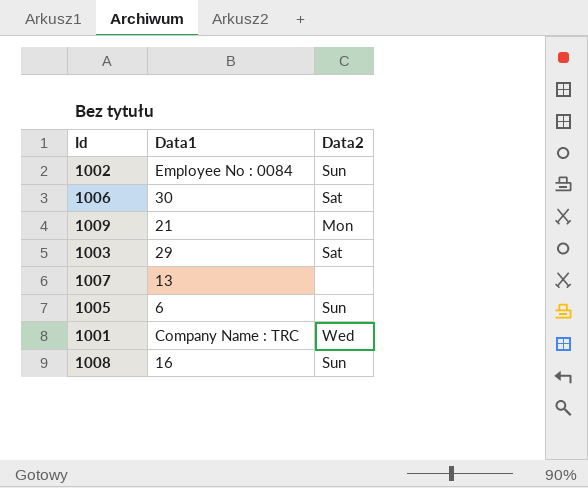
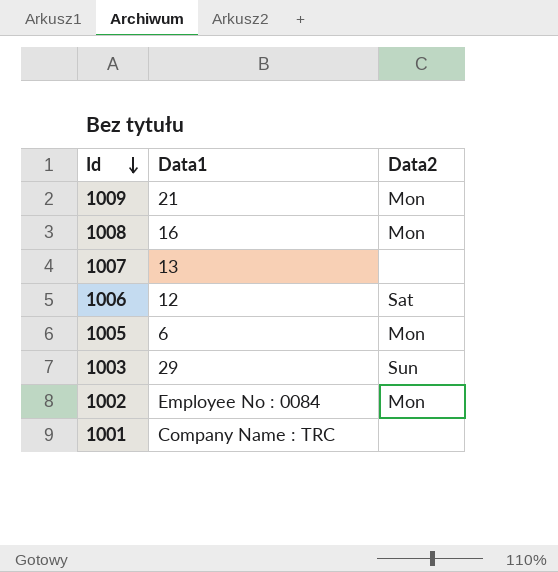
row order: none -> Id descending
1008 | Data2: Sun -> Mon
1006 | Data1: 30 -> 12
1005 | Data2: Sun -> Mon
1003 | Data2: Sat -> Sun
1002 | Data2: Sun -> Mon
1001 | Data2: Wed -> none

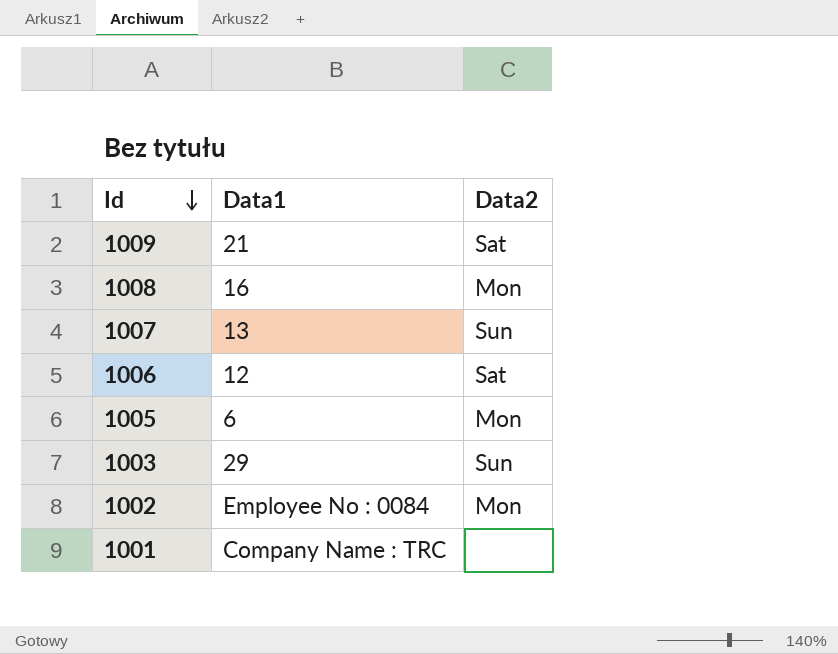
1009 | Data2: Mon -> Sat
1007 | Data2: none -> Sun

